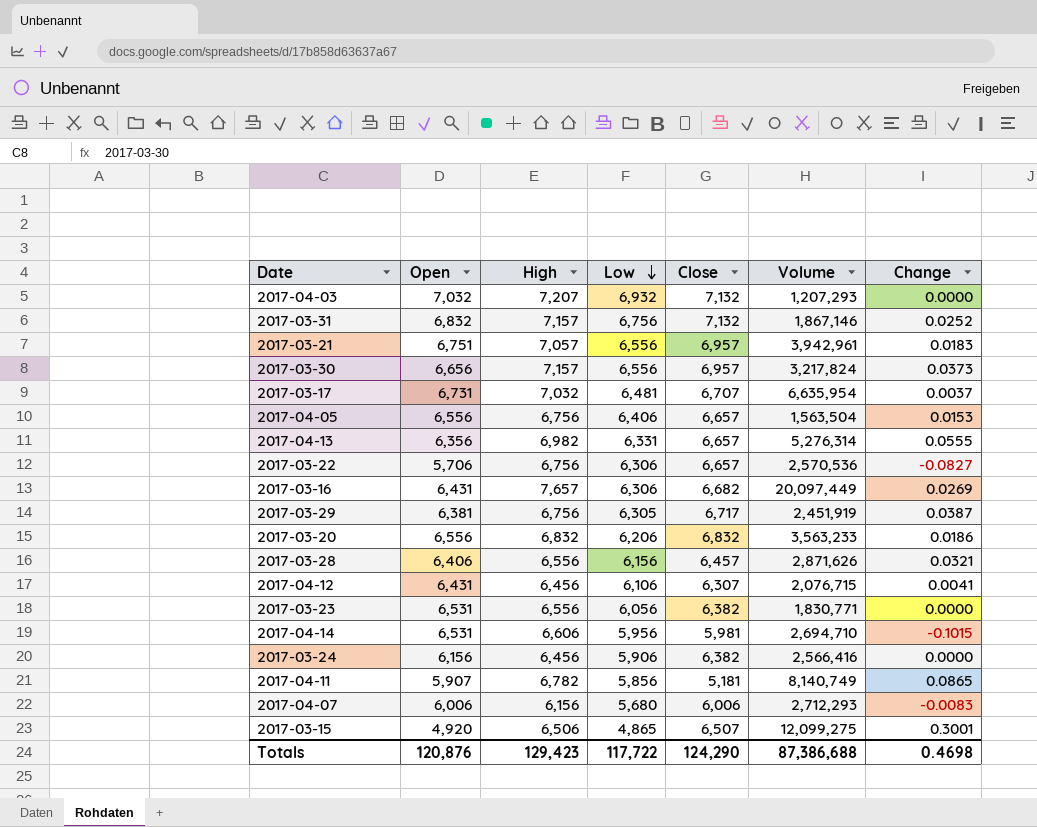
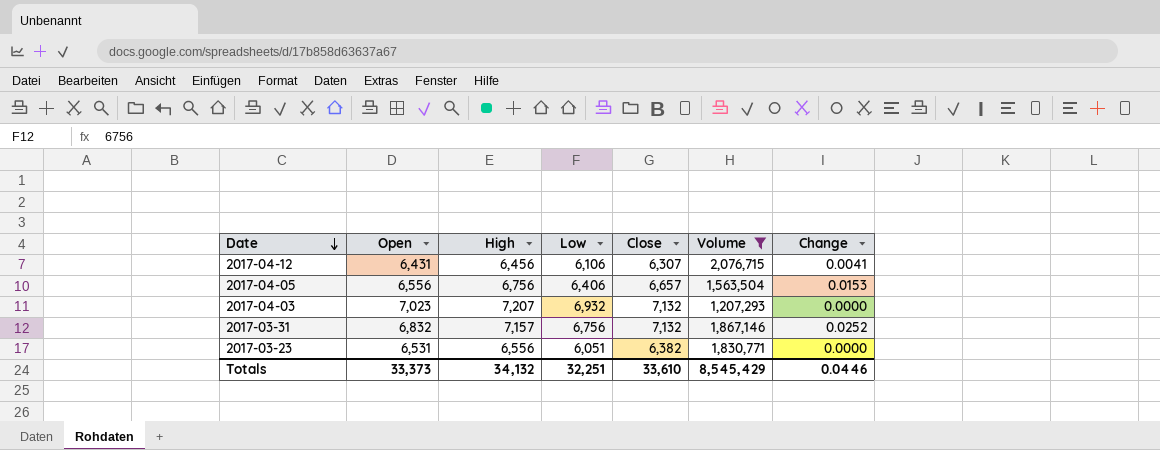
filter: none -> Volume <= 2,076,715
row order: Low descending -> Date descending
2017-04-03 | Open: 7,032 -> 7,023
2017-03-23 | Low: 6,056 -> 6,051
Totals | Open: 120,876 -> 33,373
Totals | High: 129,423 -> 34,132
Totals | Low: 117,722 -> 32,251
Totals | Close: 124,290 -> 33,610
Totals | Volume: 87,386,688 -> 8,545,429
Totals | Change: 0.4698 -> 0.0446

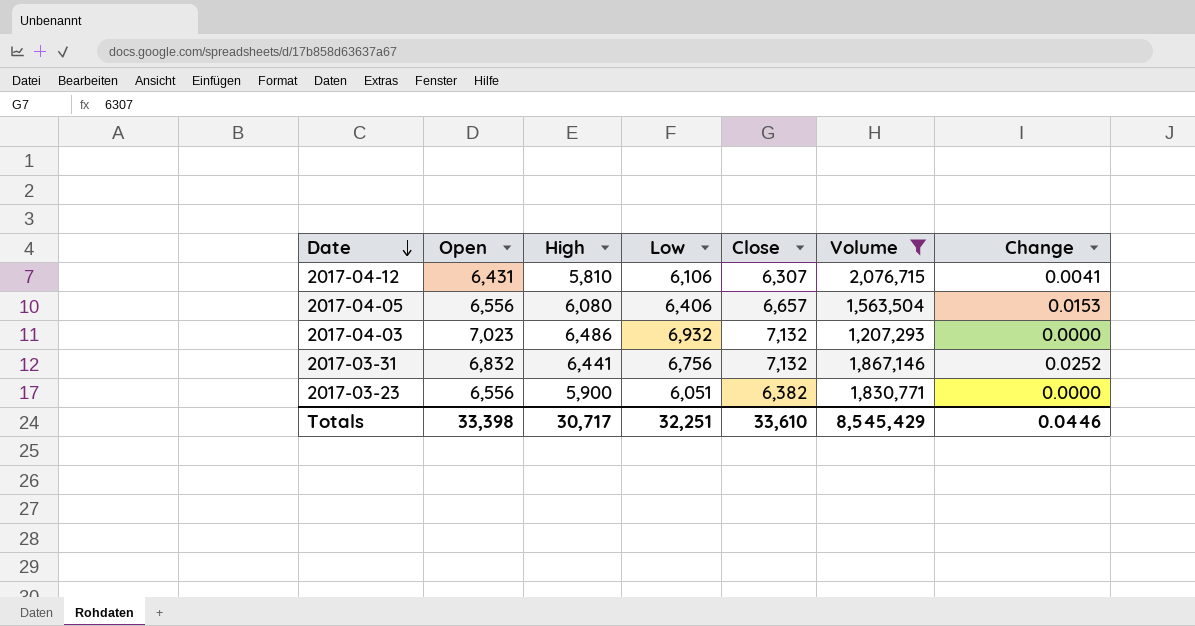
2017-04-12 | High: 6,456 -> 5,810
2017-04-05 | High: 6,756 -> 6,080
2017-04-03 | High: 7,207 -> 6,486
2017-03-31 | High: 7,157 -> 6,441
2017-03-23 | Open: 6,531 -> 6,556
2017-03-23 | High: 6,556 -> 5,900
Totals | Open: 33,373 -> 33,398
Totals | High: 34,132 -> 30,717

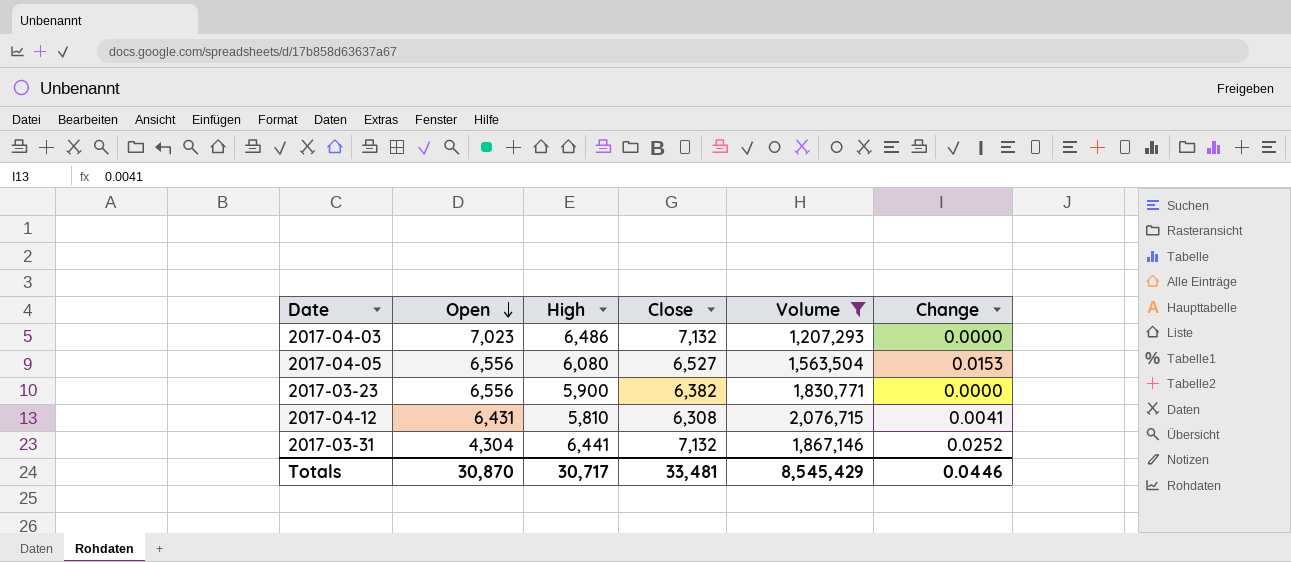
row order: Date descending -> Open descending
column Low | position: 4 -> none
2017-04-05 | Close: 6,657 -> 6,527
2017-04-12 | Close: 6,307 -> 6,308
2017-03-31 | Open: 6,832 -> 4,304
Totals | Open: 33,398 -> 30,870
Totals | Close: 33,610 -> 33,481

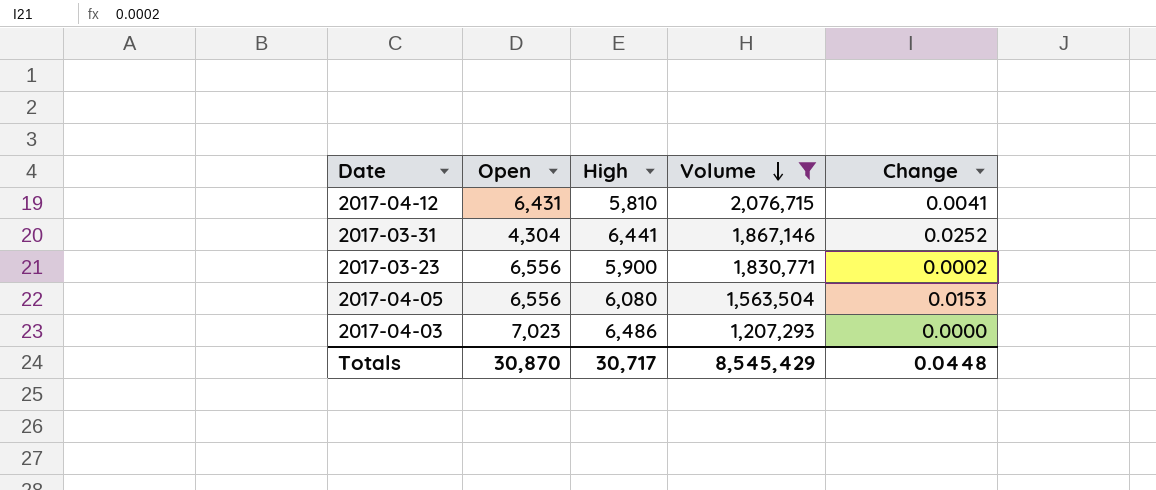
row order: Open descending -> Volume descending
column Close | position: 4 -> none
2017-03-23 | Change: 0.0000 -> 0.0002
Totals | Change: 0.0446 -> 0.0448

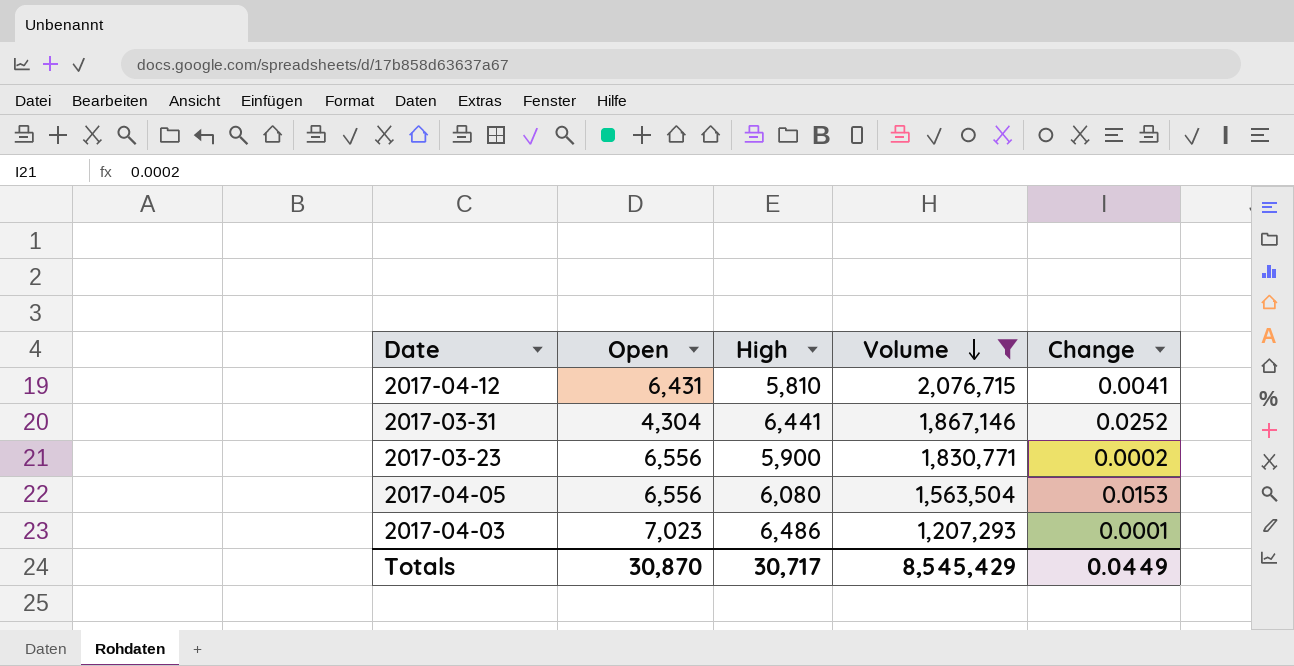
2017-04-03 | Change: 0.0000 -> 0.0001
Totals | Change: 0.0448 -> 0.0449

